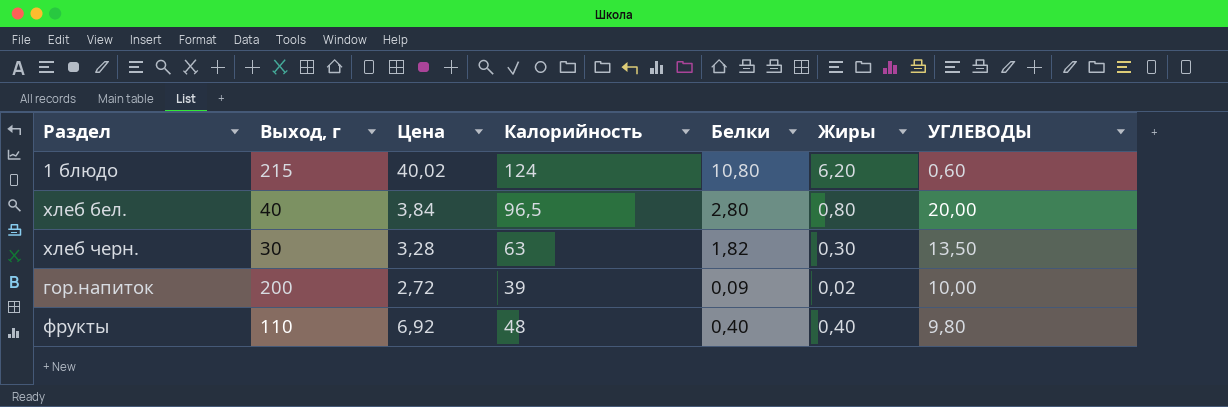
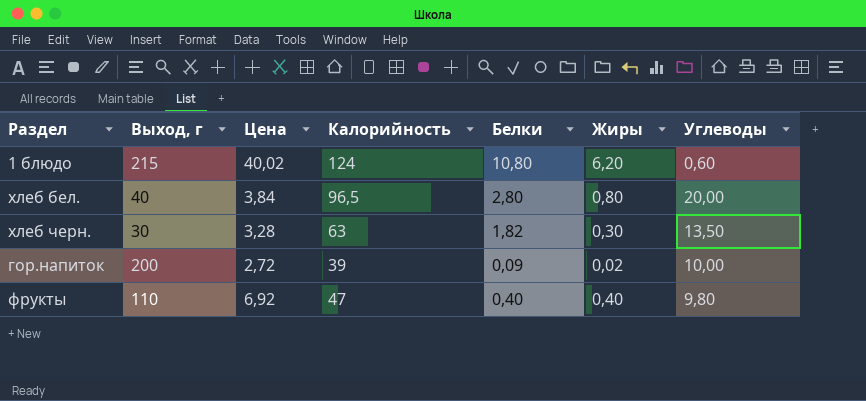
column name: УГЛЕВОДЫ -> Углеводы
фрукты | Калорийность: 48 -> 47

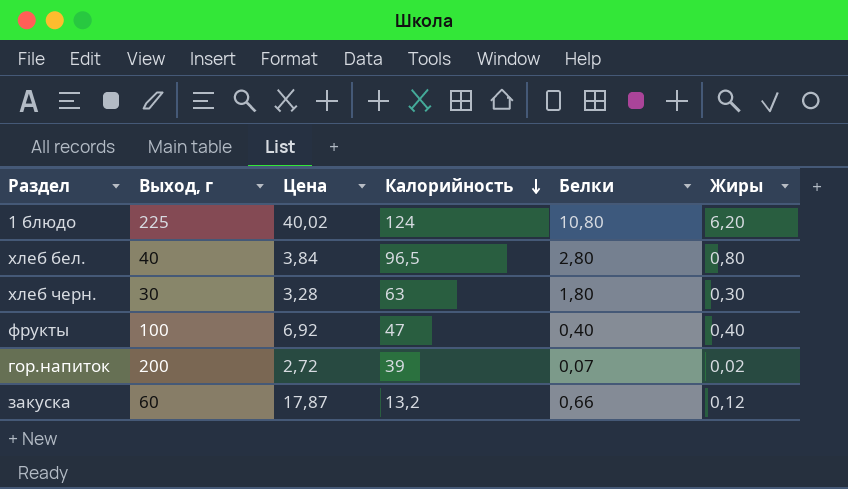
row order: none -> Калорийность descending
column Углеводы | position: 7 -> none
1 блюдо | Выход, г: 215 -> 225
хлеб черн. | Белки: 1,82 -> 1,80
фрукты | Выход, г: 110 -> 100
гор.напиток | Белки: 0,09 -> 0,07
row закуска: none -> 60 | 17,87 | 13,2 | 0,66 | 0,12

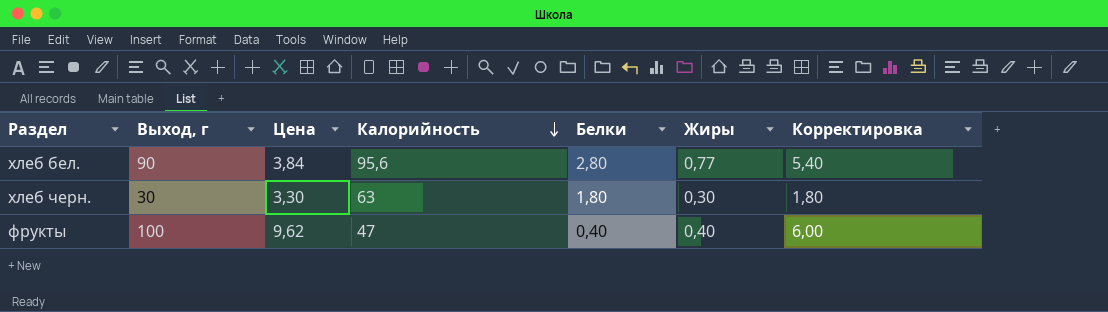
column Корректировка | formula: none -> [Выход, г] * 0,06
row 1 блюдо: 225 | 40,02 | 124 | 10,80 | 6,20 -> none
row гор.напиток: 200 | 2,72 | 39 | 0,07 | 0,02 -> none
row закуска: 60 | 17,87 | 13,2 | 0,66 | 0,12 -> none
хлеб бел. | Выход, г: 40 -> 90
хлеб бел. | Калорийность: 96,5 -> 95,6
хлеб бел. | Жиры: 0,80 -> 0,77
хлеб черн. | Цена: 3,28 -> 3,30
фрукты | Цена: 6,92 -> 9,62

